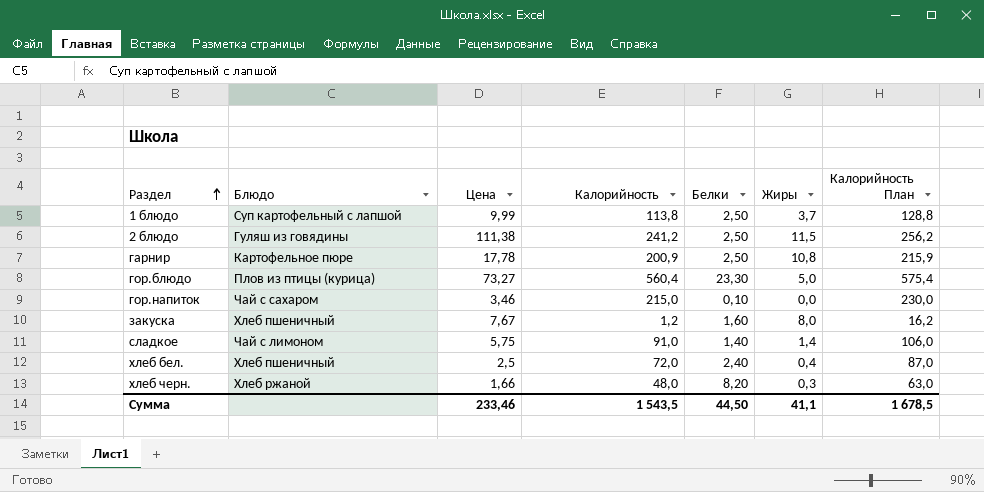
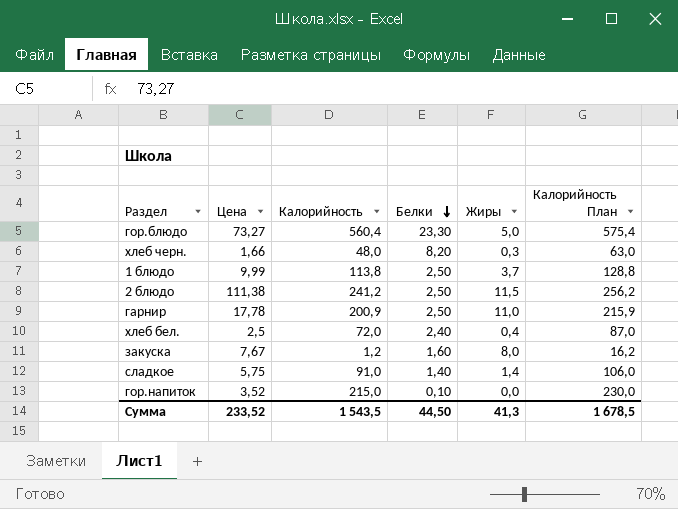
row order: Раздел ascending -> Белки descending
column Блюдо | position: 2 -> none
гарнир | Жиры: 10,8 -> 11,0
гор.напиток | Цена: 3,46 -> 3,52
Сумма | Цена: 233,46 -> 233,52
Сумма | Жиры: 41,1 -> 41,3

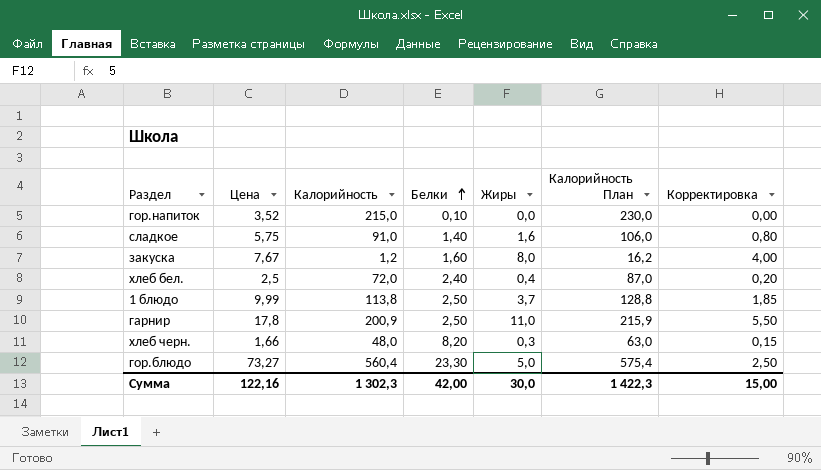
row order: Белки descending -> Белки ascending
column Корректировка | formula: none -> [Жиры] * 0,5
row 2 блюдо: 111,38 | 241,2 | 2,50 | 11,5 | 256,2 -> none
сладкое | Жиры: 1,4 -> 1,6
гарнир | Цена: 17,78 -> 17,8
Сумма | Цена: 233,52 -> 122,16
Сумма | Калорийность: 1 543,5 -> 1 302,3
Сумма | Белки: 44,50 -> 42,00
Сумма | Жиры: 41,3 -> 30,0
Сумма | Калорийность План: 1 678,5 -> 1 422,3

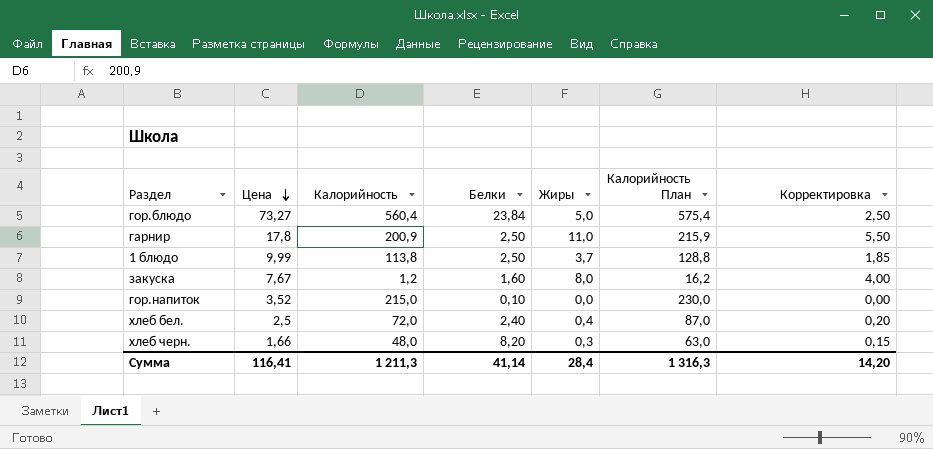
row order: Белки ascending -> Цена descending
row сладкое: 5,75 | 91,0 | 1,40 | 1,6 | 106,0 | 0,80 -> none
гор.блюдо | Белки: 23,30 -> 23,84
Сумма | Цена: 122,16 -> 116,41
Сумма | Калорийность: 1 302,3 -> 1 211,3
Сумма | Белки: 42,00 -> 41,14
Сумма | Жиры: 30,0 -> 28,4
Сумма | Калорийность План: 1 422,3 -> 1 316,3
Сумма | Корректировка: 15,00 -> 14,20

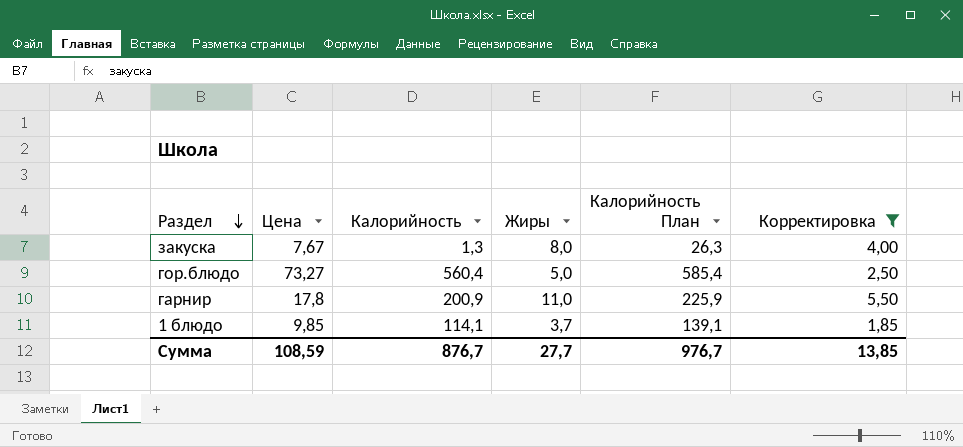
filter: none -> Корректировка >= 1,85
row order: Цена descending -> Раздел descending
column Белки | position: 4 -> none
column Калорийность План | formula: [Калорийность] + 15 -> [Калорийность] + 25
закуска | Калорийность: 1,2 -> 1,3
1 блюдо | Цена: 9,99 -> 9,85
1 блюдо | Калорийность: 113,8 -> 114,1
Сумма | Цена: 116,41 -> 108,59
Сумма | Калорийность: 1 211,3 -> 876,7
Сумма | Жиры: 28,4 -> 27,7
Сумма | Калорийность План: 1 316,3 -> 976,7
Сумма | Корректировка: 14,20 -> 13,85

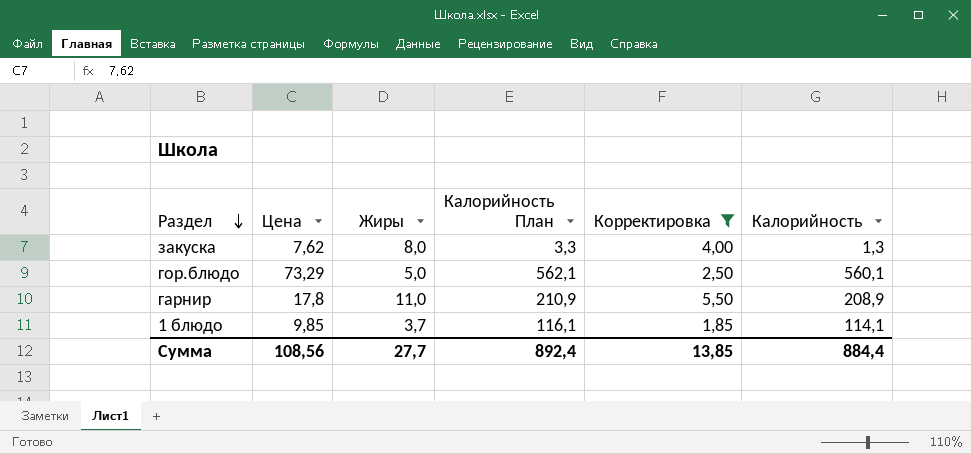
column Калорийность План | formula: [Калорийность] + 25 -> [Калорийность] + 2
column Калорийность | position: 3 -> 6
закуска | Цена: 7,67 -> 7,62
гор.блюдо | Цена: 73,27 -> 73,29
гор.блюдо | Калорийность: 560,4 -> 560,1
гарнир | Калорийность: 200,9 -> 208,9
Сумма | Цена: 108,59 -> 108,56
Сумма | Калорийность План: 976,7 -> 892,4
Сумма | Калорийность: 876,7 -> 884,4

